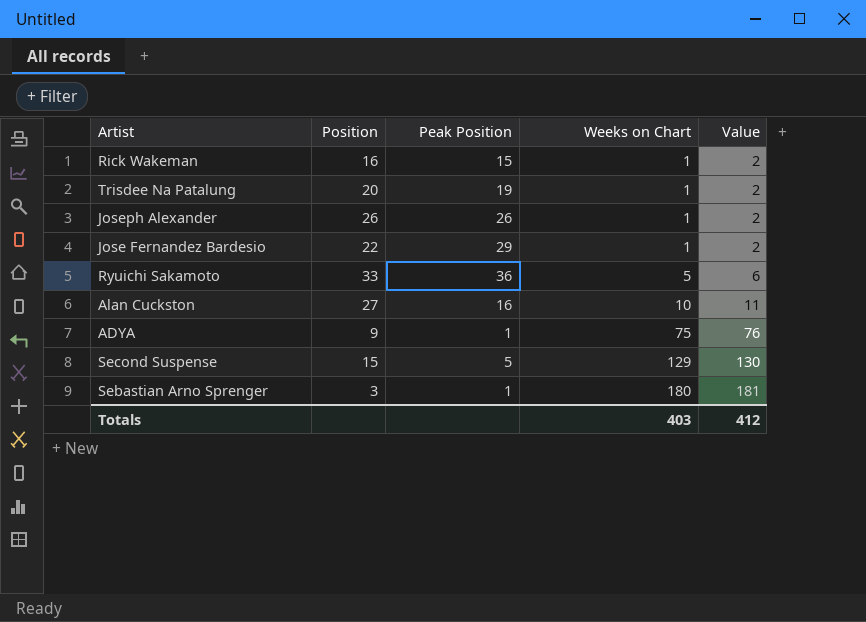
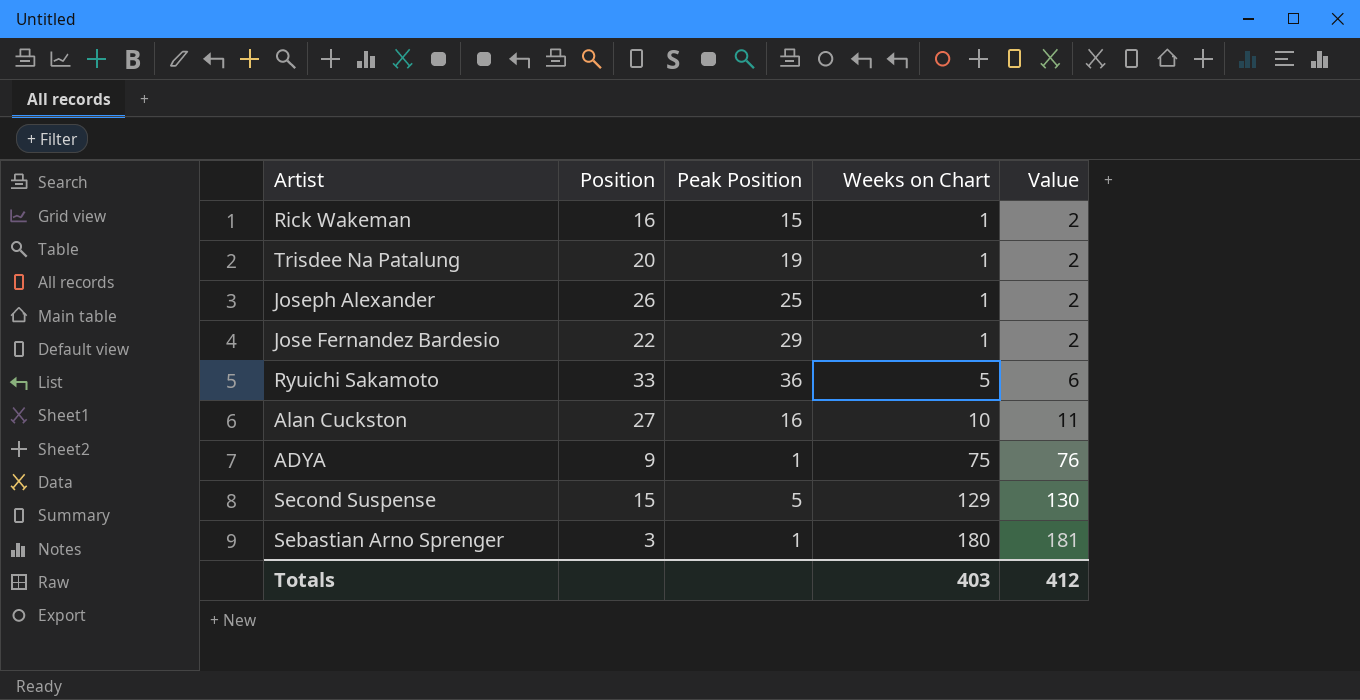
Joseph Alexander | Peak Position: 26 -> 25

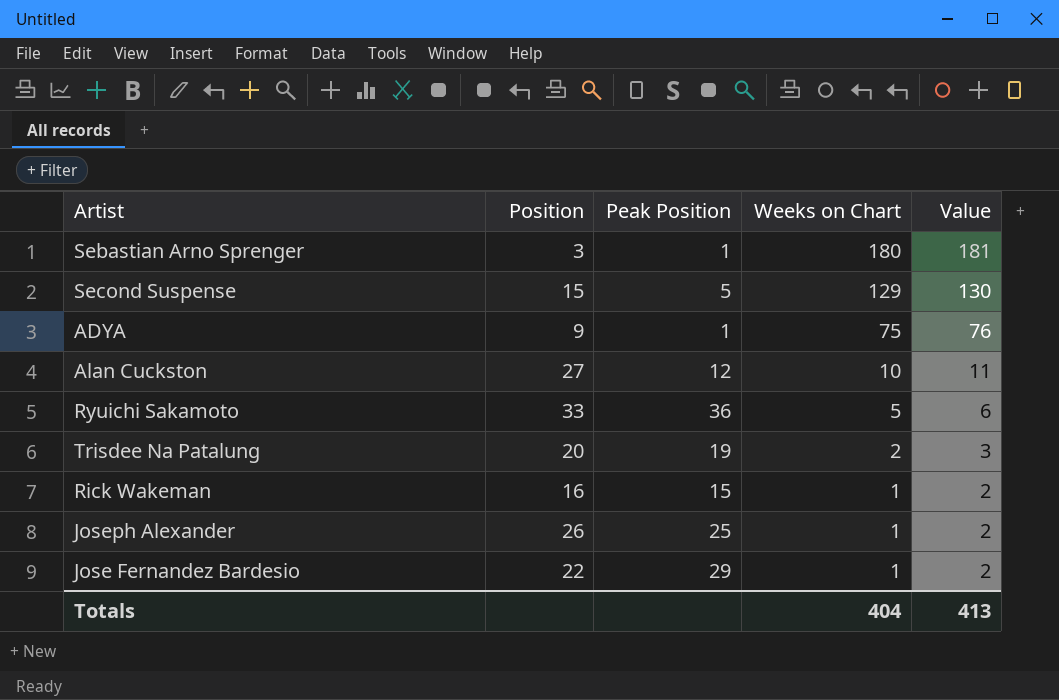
row order: Weeks on Chart ascending -> Weeks on Chart descending
Alan Cuckston | Peak Position: 16 -> 12
Trisdee Na Patalung | Weeks on Chart: 1 -> 2
Trisdee Na Patalung | Value: 2 -> 3
Totals | Weeks on Chart: 403 -> 404
Totals | Value: 412 -> 413

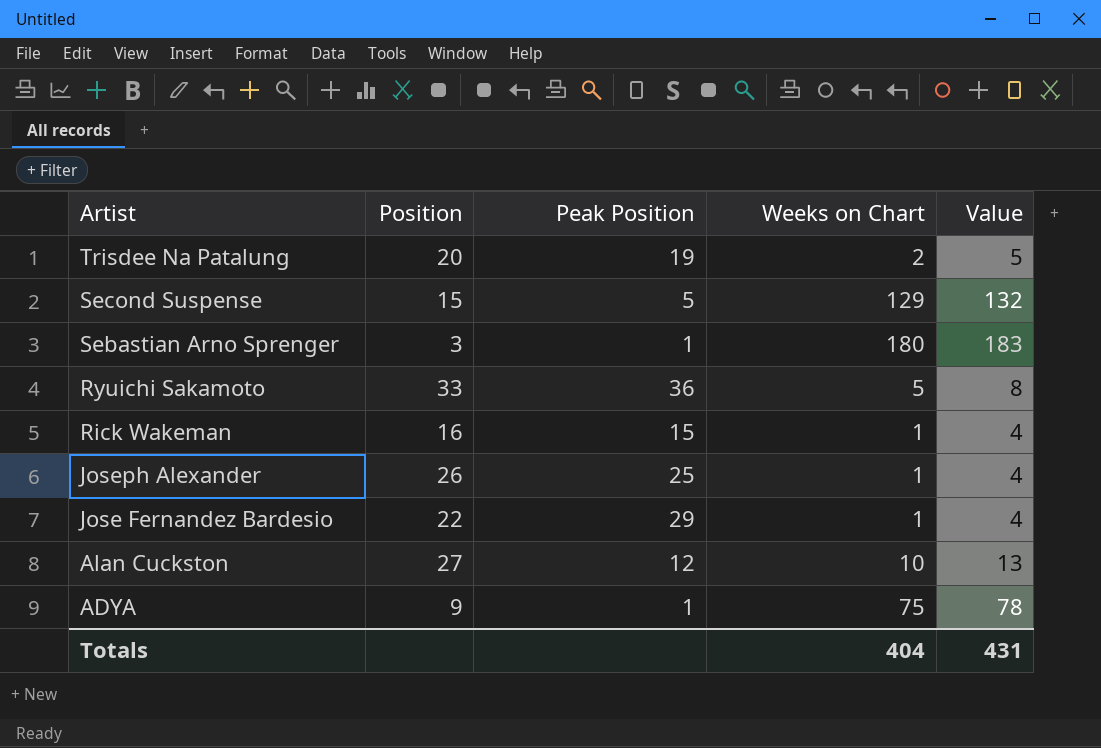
row order: Weeks on Chart descending -> Artist descending
column Value | formula: [Weeks on Chart] + 1 -> [Weeks on Chart] + 3
Totals | Value: 413 -> 431

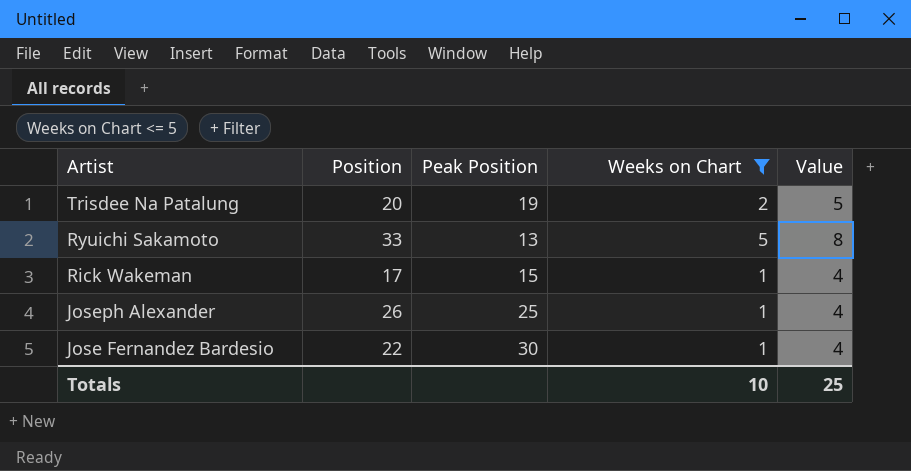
filter: none -> Weeks on Chart <= 5
Ryuichi Sakamoto | Peak Position: 36 -> 13
Rick Wakeman | Position: 16 -> 17
Jose Fernandez Bardesio | Peak Position: 29 -> 30
Totals | Weeks on Chart: 404 -> 10
Totals | Value: 431 -> 25

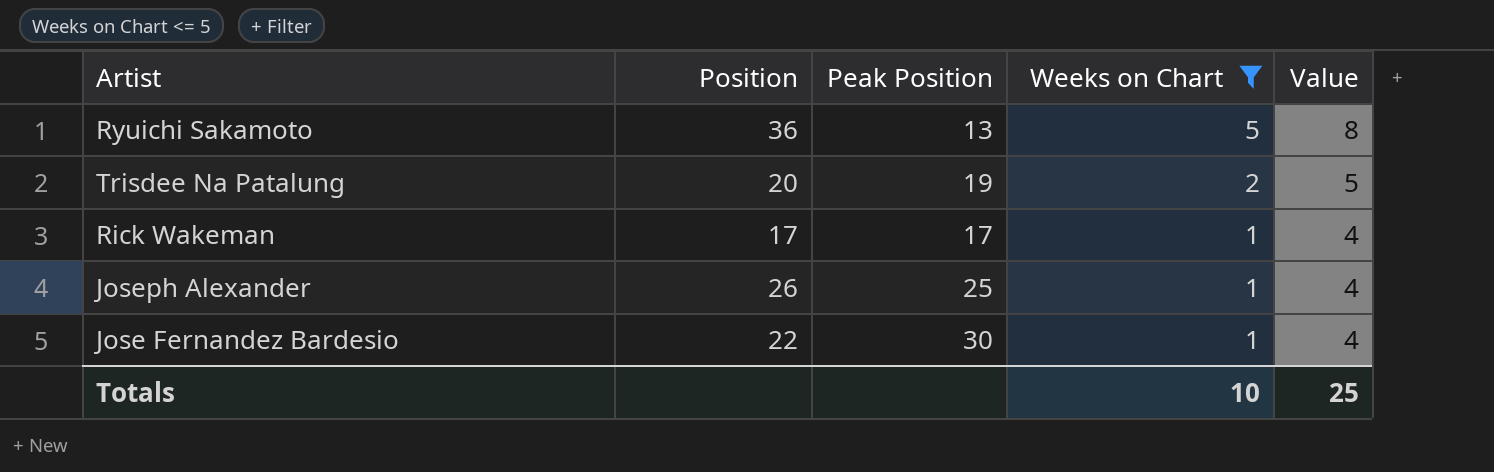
row order: Artist descending -> Weeks on Chart descending
Ryuichi Sakamoto | Position: 33 -> 36
Rick Wakeman | Peak Position: 15 -> 17

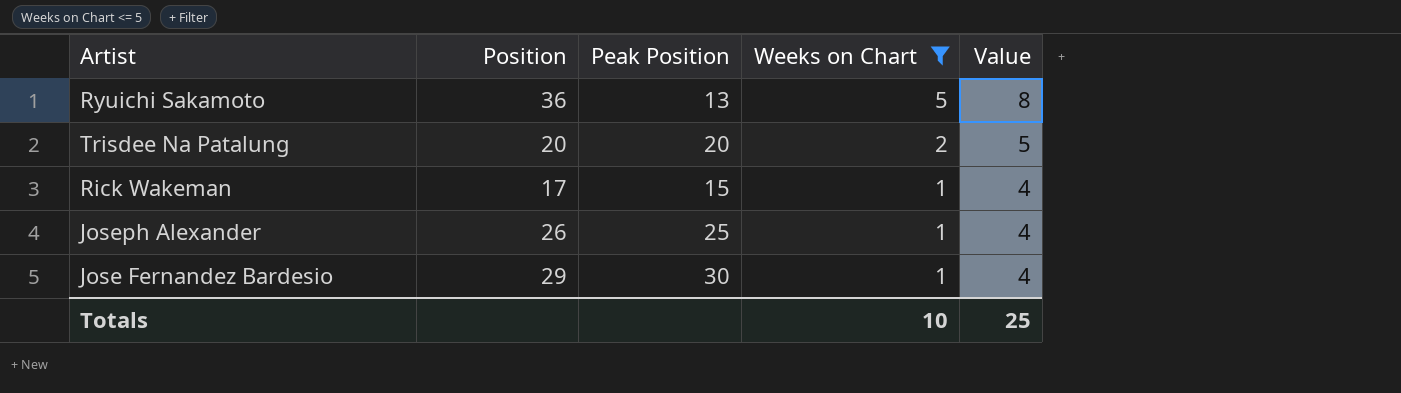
Trisdee Na Patalung | Peak Position: 19 -> 20
Rick Wakeman | Peak Position: 17 -> 15
Jose Fernandez Bardesio | Position: 22 -> 29

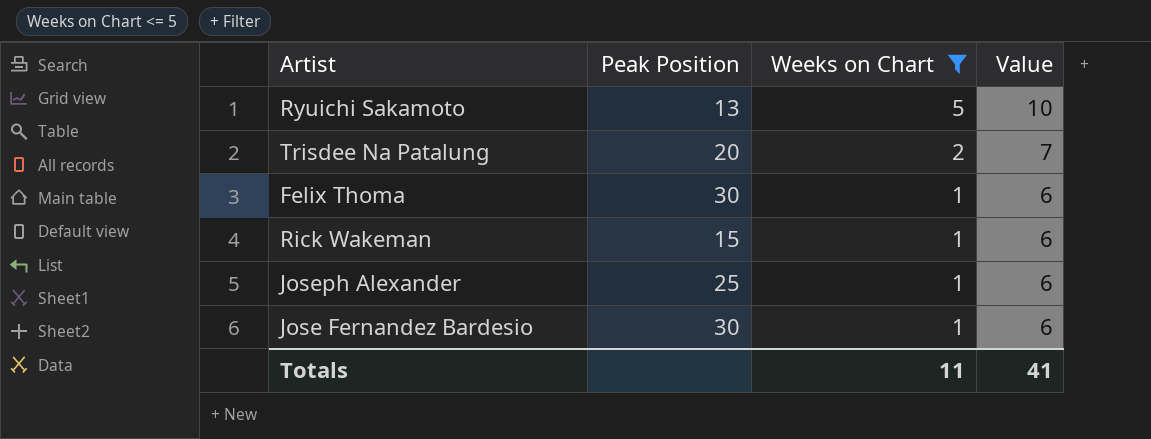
column Position | position: 2 -> none
column Value | formula: [Weeks on Chart] + 3 -> [Weeks on Chart] + 5
row Felix Thoma: none -> 30 | 1 | 6
Totals | Weeks on Chart: 10 -> 11
Totals | Value: 25 -> 41

